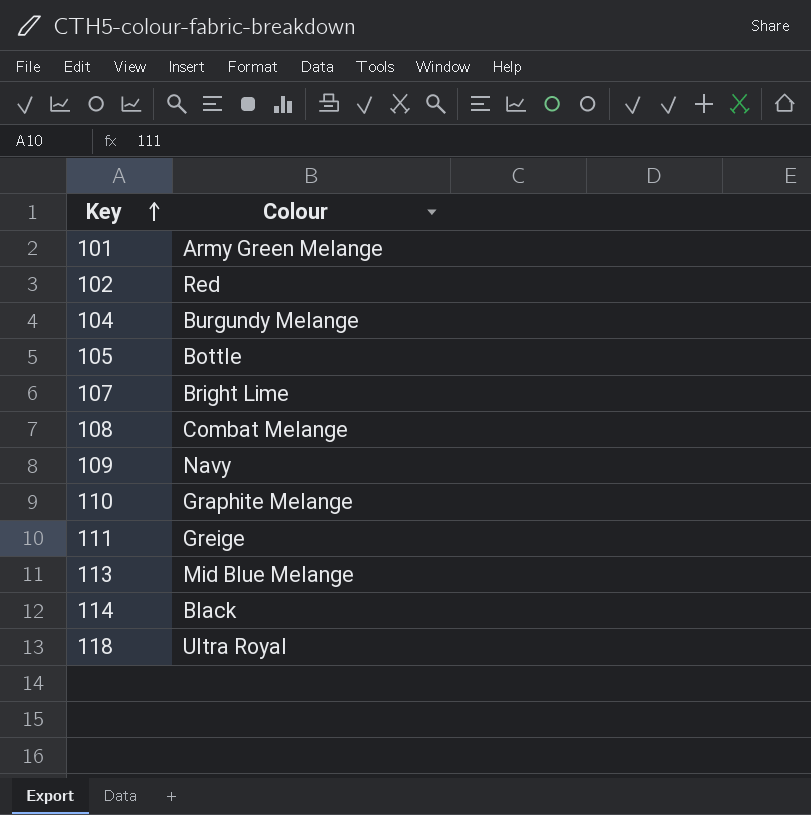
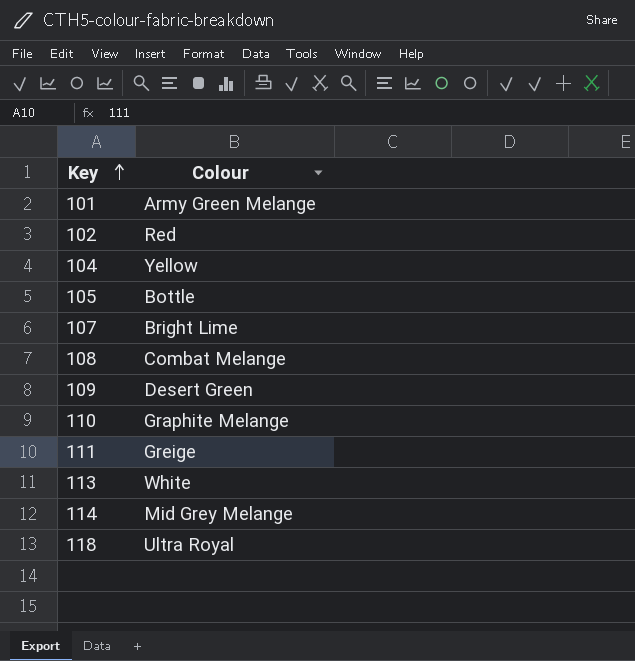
104 | Colour: Burgundy Melange -> Yellow
109 | Colour: Navy -> Desert Green
113 | Colour: Mid Blue Melange -> White
114 | Colour: Black -> Mid Grey Melange

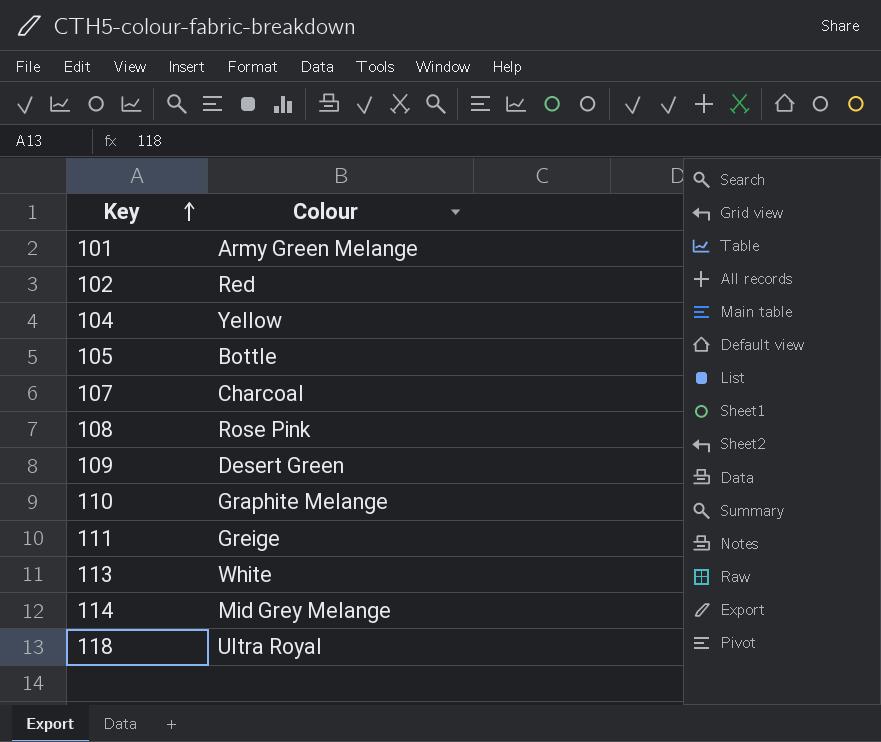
107 | Colour: Bright Lime -> Charcoal
108 | Colour: Combat Melange -> Rose Pink

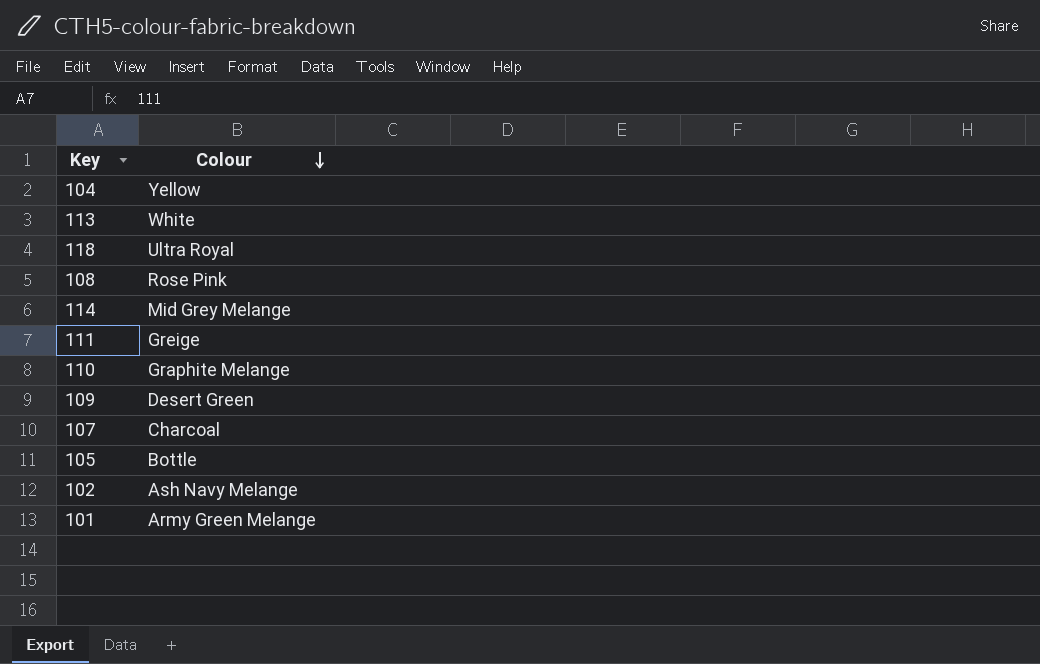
row order: Key ascending -> Colour descending
102 | Colour: Red -> Ash Navy Melange

